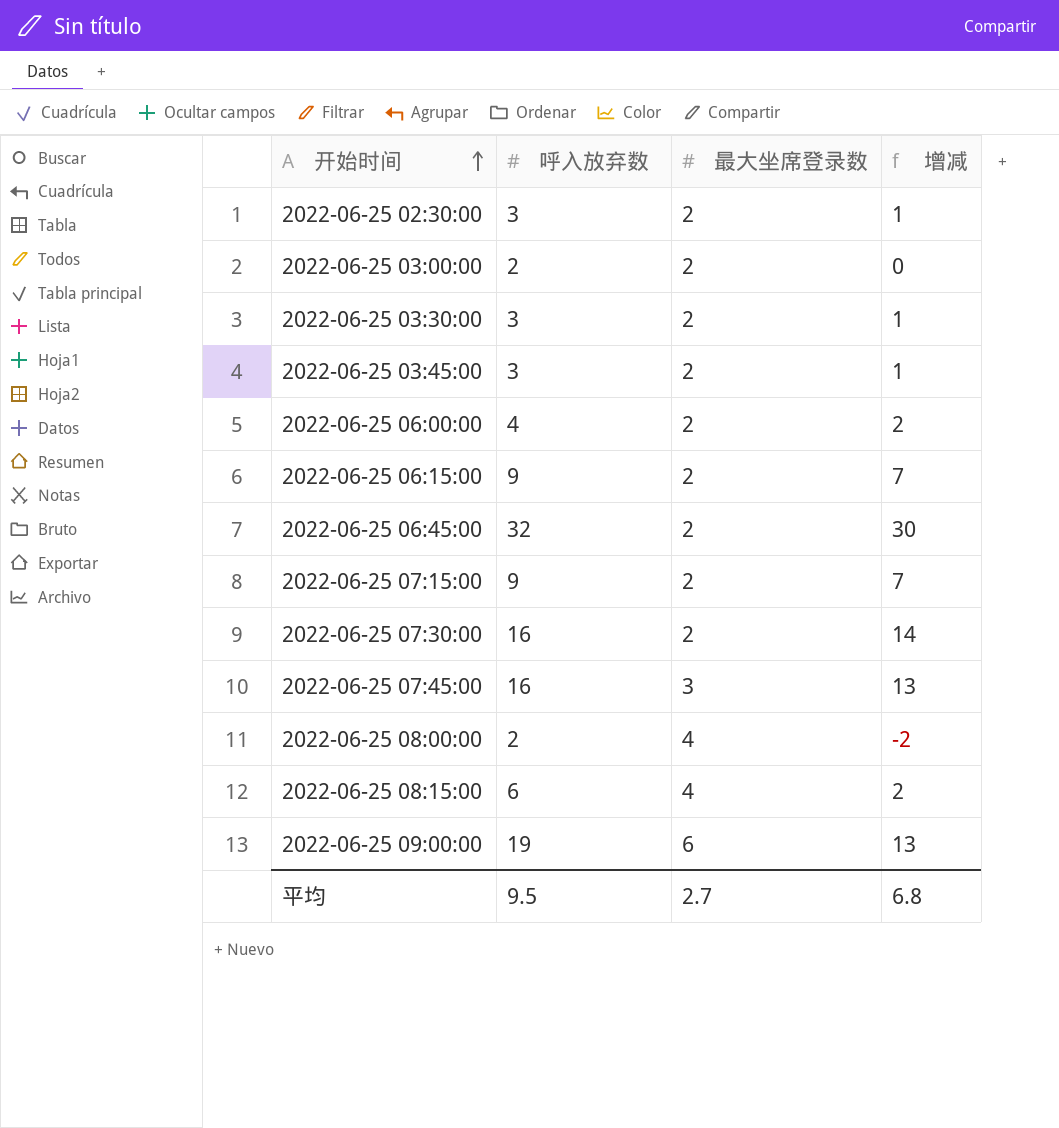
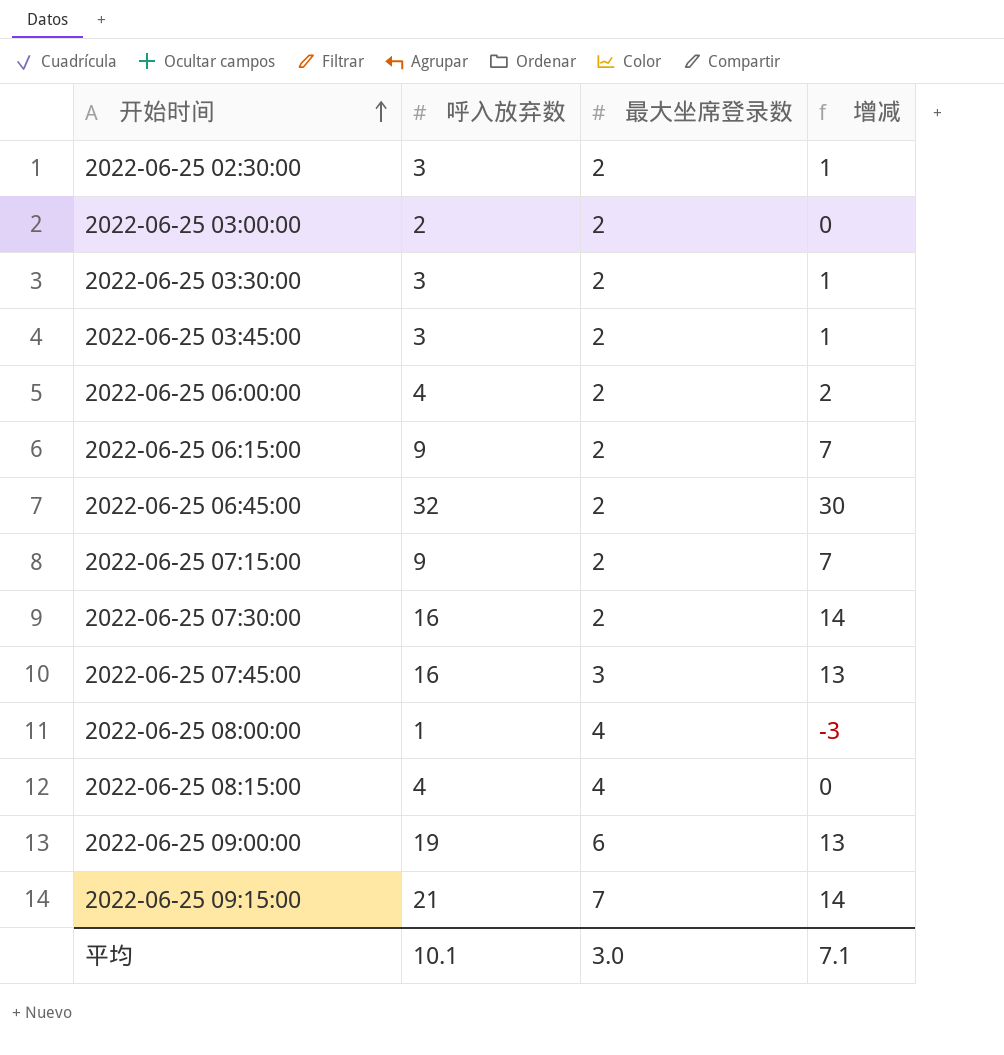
2022-06-25 08:00:00 | 呼入放弃数: 2 -> 1
2022-06-25 08:00:00 | 增减: -2 -> -3
2022-06-25 08:15:00 | 呼入放弃数: 6 -> 4
2022-06-25 08:15:00 | 增减: 2 -> 0
row 2022-06-25 09:15:00: none -> 21 | 7 | 14
平均 | 呼入放弃数: 9.5 -> 10.1
平均 | 最大坐席登录数: 2.7 -> 3.0
平均 | 增减: 6.8 -> 7.1

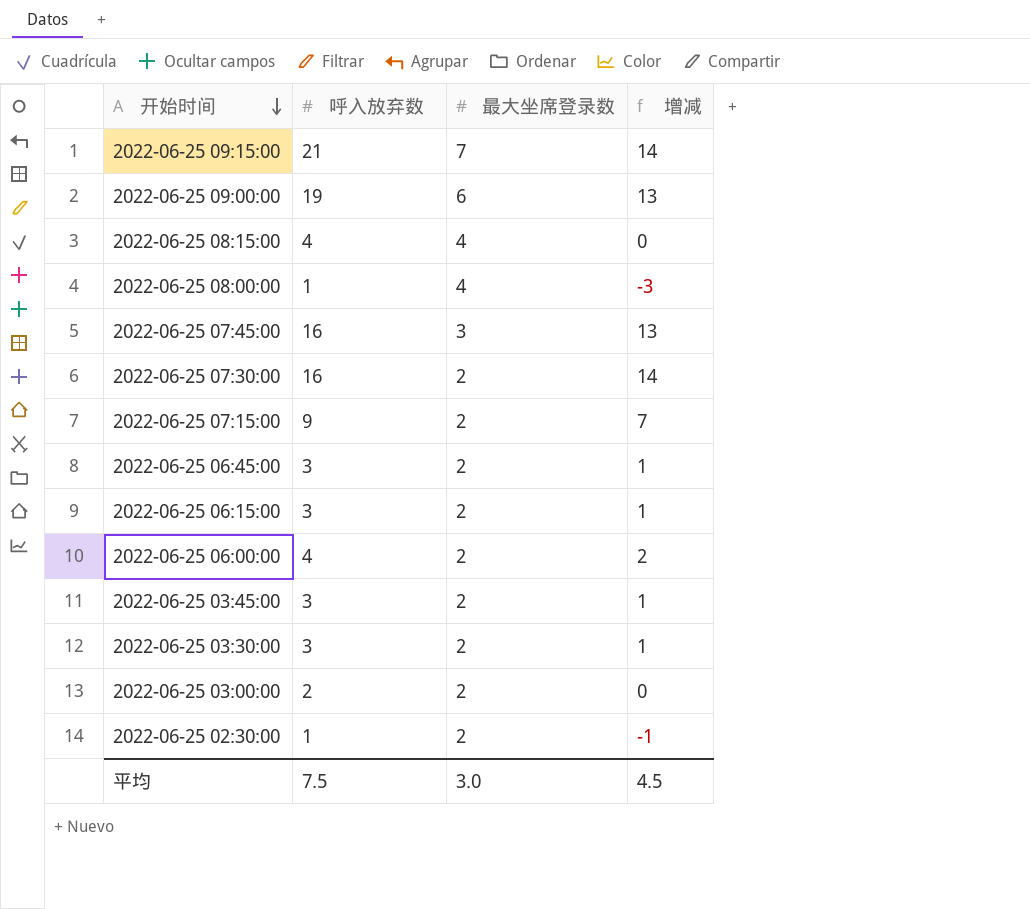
row order: 开始时间 ascending -> 开始时间 descending
2022-06-25 06:45:00 | 呼入放弃数: 32 -> 3
2022-06-25 06:45:00 | 增减: 30 -> 1
2022-06-25 06:15:00 | 呼入放弃数: 9 -> 3
2022-06-25 06:15:00 | 增减: 7 -> 1
2022-06-25 02:30:00 | 呼入放弃数: 3 -> 1
2022-06-25 02:30:00 | 增减: 1 -> -1
平均 | 呼入放弃数: 10.1 -> 7.5
平均 | 增减: 7.1 -> 4.5

